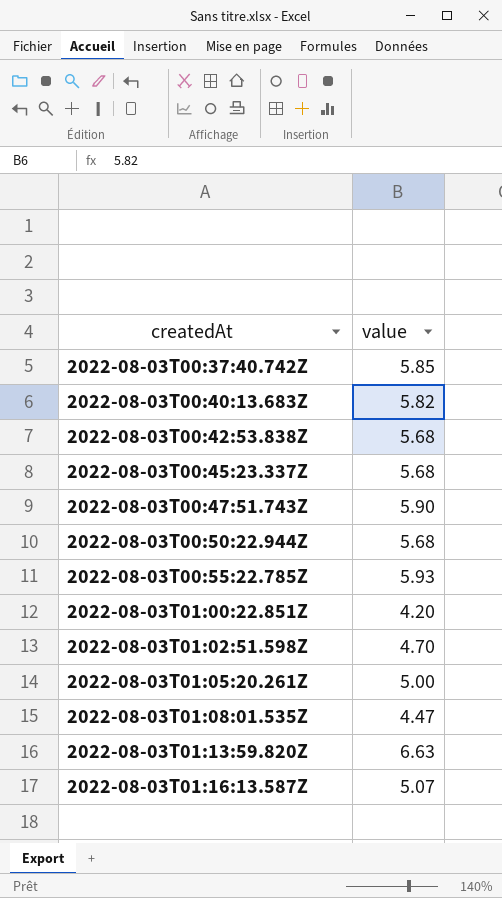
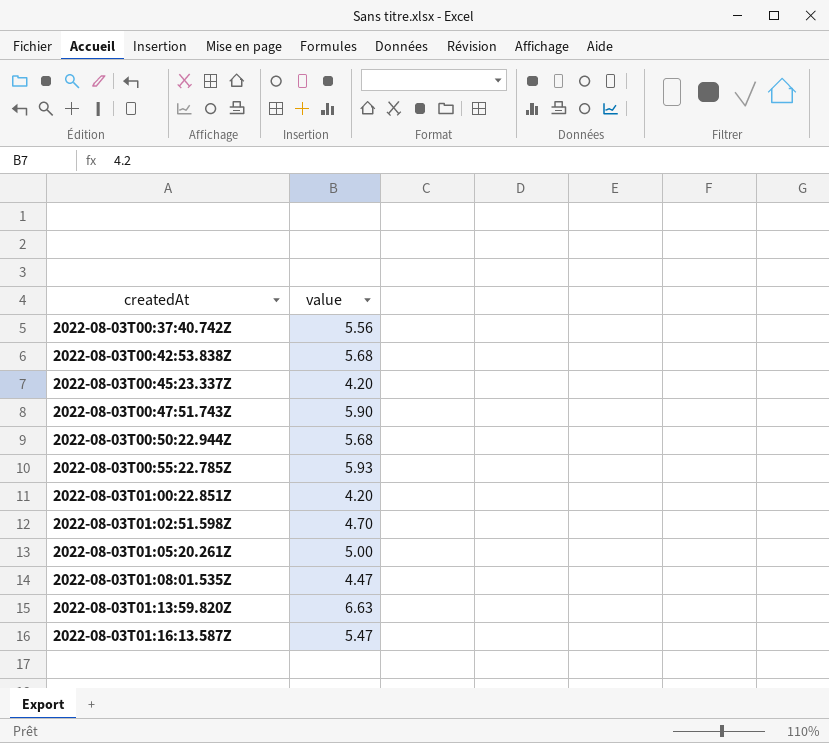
row 2022-08-03T00:40:13.683Z: 5.82 -> none
2022-08-03T00:37:40.742Z | value: 5.85 -> 5.56
2022-08-03T00:45:23.337Z | value: 5.68 -> 4.20
2022-08-03T01:16:13.587Z | value: 5.07 -> 5.47

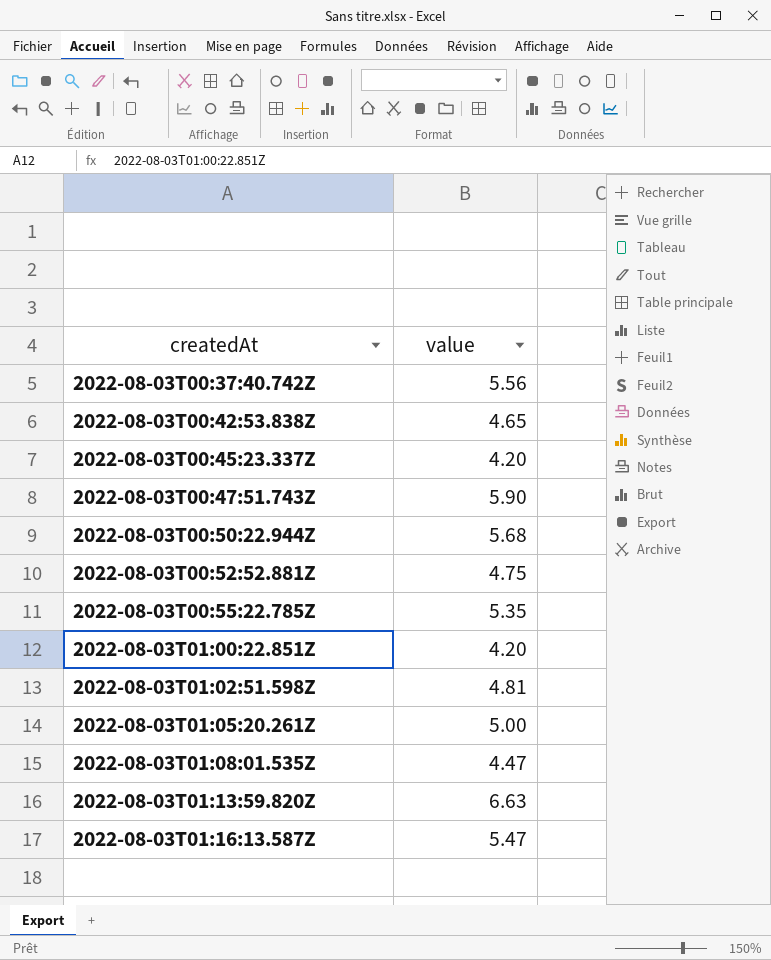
2022-08-03T00:42:53.838Z | value: 5.68 -> 4.65
row 2022-08-03T00:52:52.881Z: none -> 4.75
2022-08-03T00:55:22.785Z | value: 5.93 -> 5.35
2022-08-03T01:02:51.598Z | value: 4.70 -> 4.81

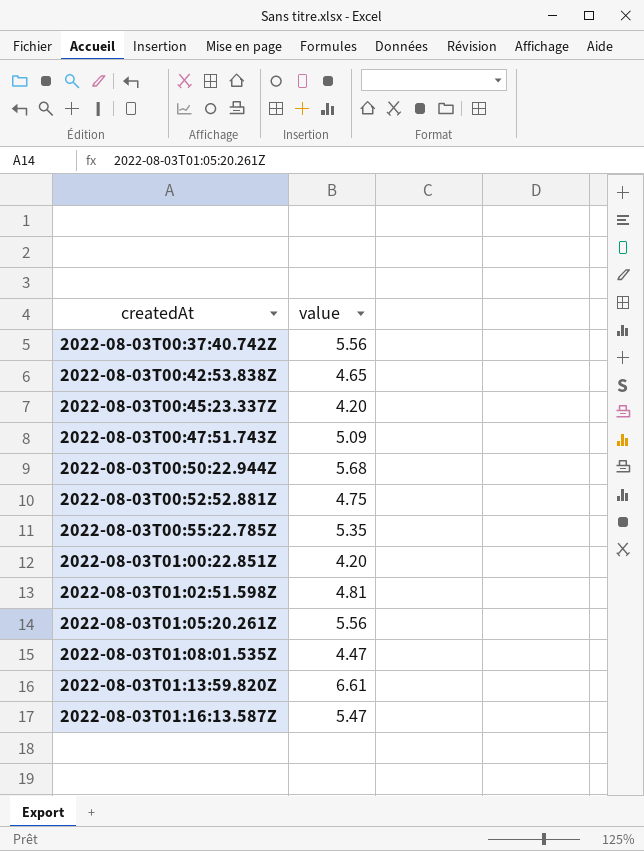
2022-08-03T00:47:51.743Z | value: 5.90 -> 5.09
2022-08-03T01:05:20.261Z | value: 5.00 -> 5.56
2022-08-03T01:13:59.820Z | value: 6.63 -> 6.61

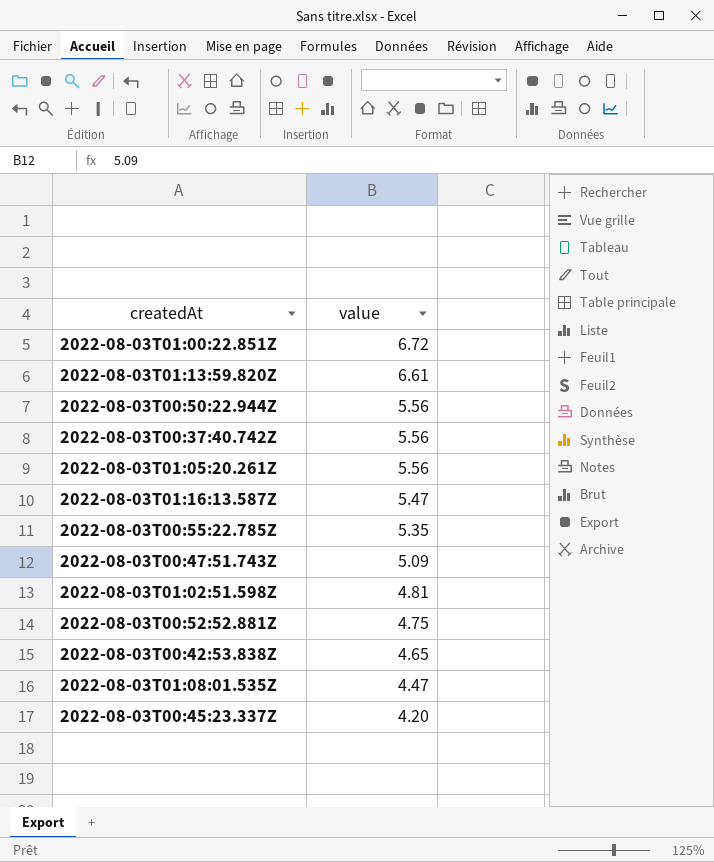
row order: createdAt ascending -> value descending
2022-08-03T01:00:22.851Z | value: 4.20 -> 6.72
2022-08-03T00:50:22.944Z | value: 5.68 -> 5.56

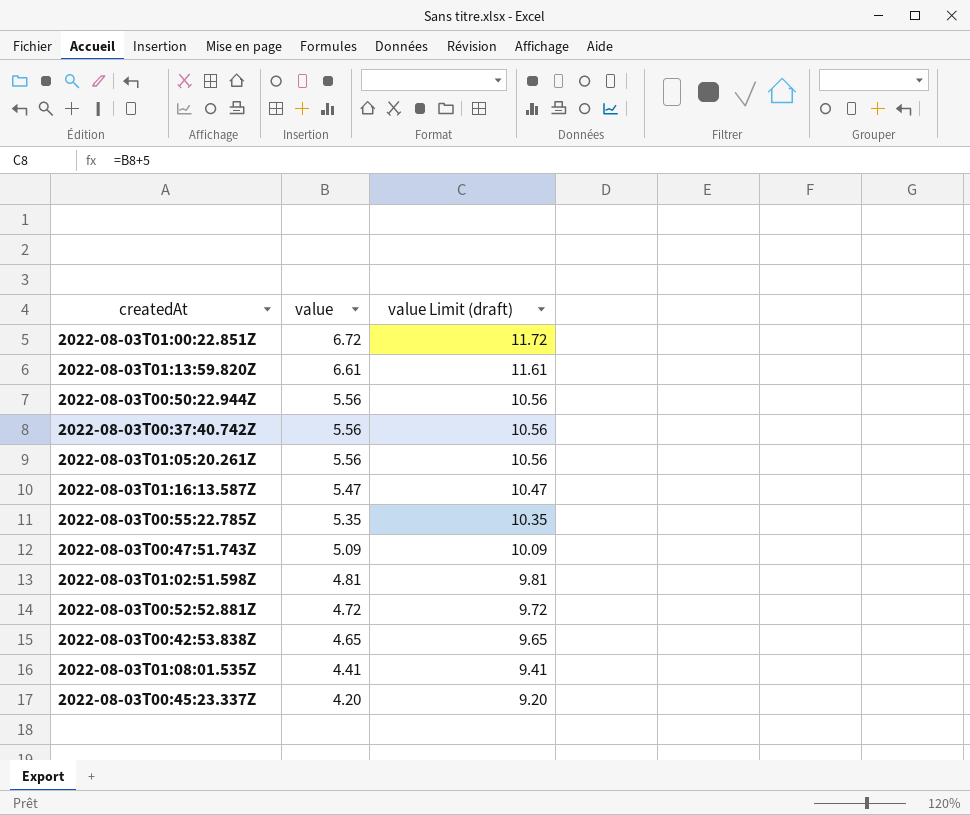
column value Limit (draft) | formula: none -> [value] + 5
2022-08-03T00:52:52.881Z | value: 4.75 -> 4.72
2022-08-03T01:08:01.535Z | value: 4.47 -> 4.41

